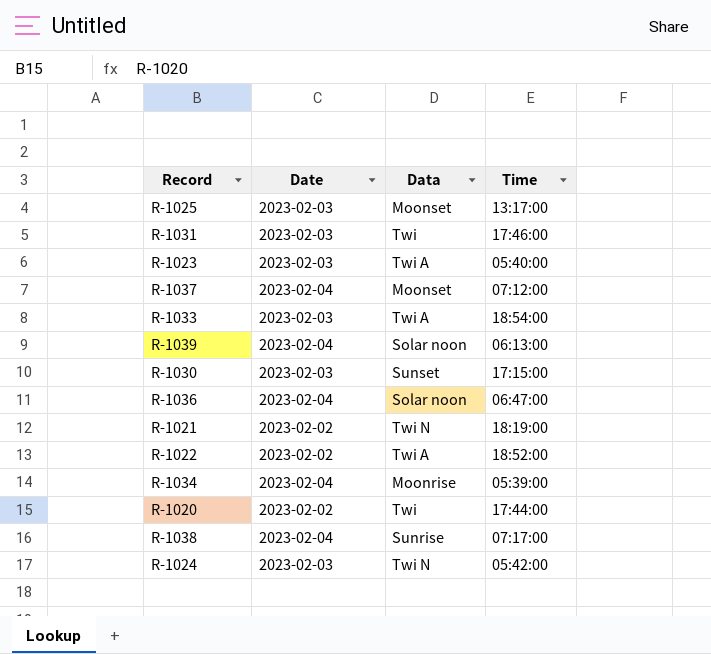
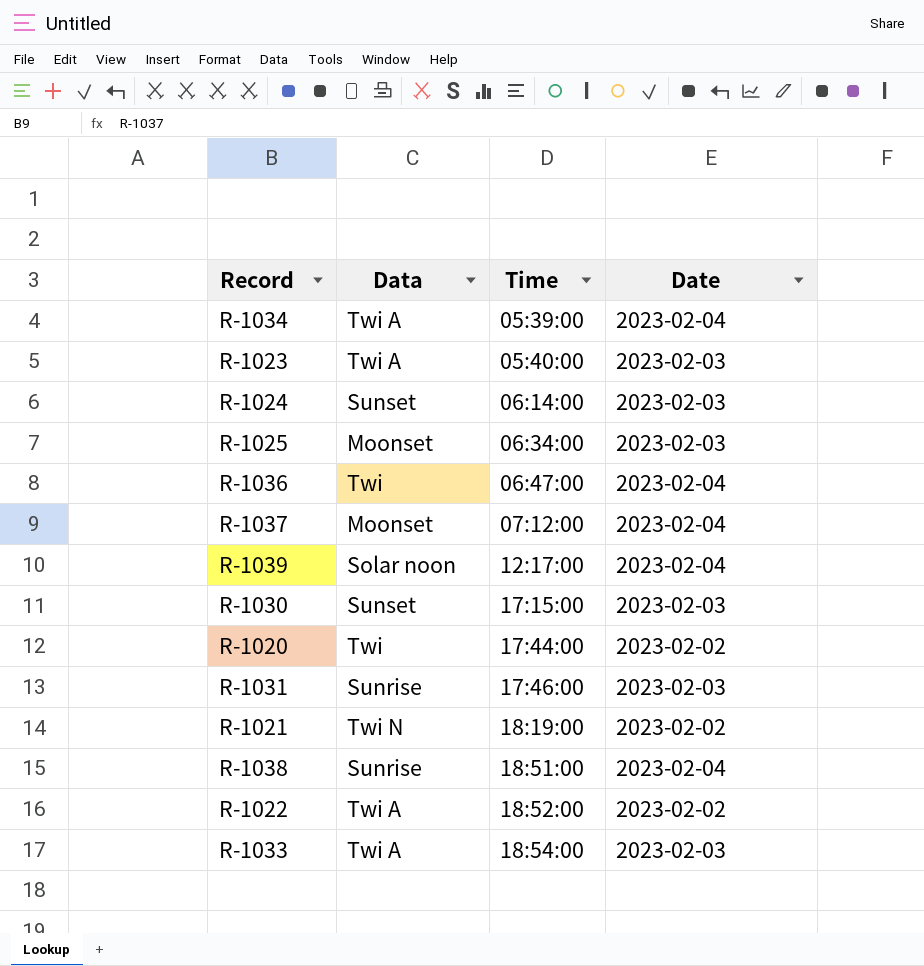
row order: none -> Time ascending
column Date | position: 2 -> 4
R-1034 | Data: Moonrise -> Twi A
R-1024 | Data: Twi N -> Sunset
R-1024 | Time: 05:42:00 -> 06:14:00
R-1025 | Time: 13:17:00 -> 06:34:00
R-1036 | Data: Solar noon -> Twi
R-1039 | Time: 06:13:00 -> 12:17:00
R-1031 | Data: Twi -> Sunrise
R-1038 | Time: 07:17:00 -> 18:51:00

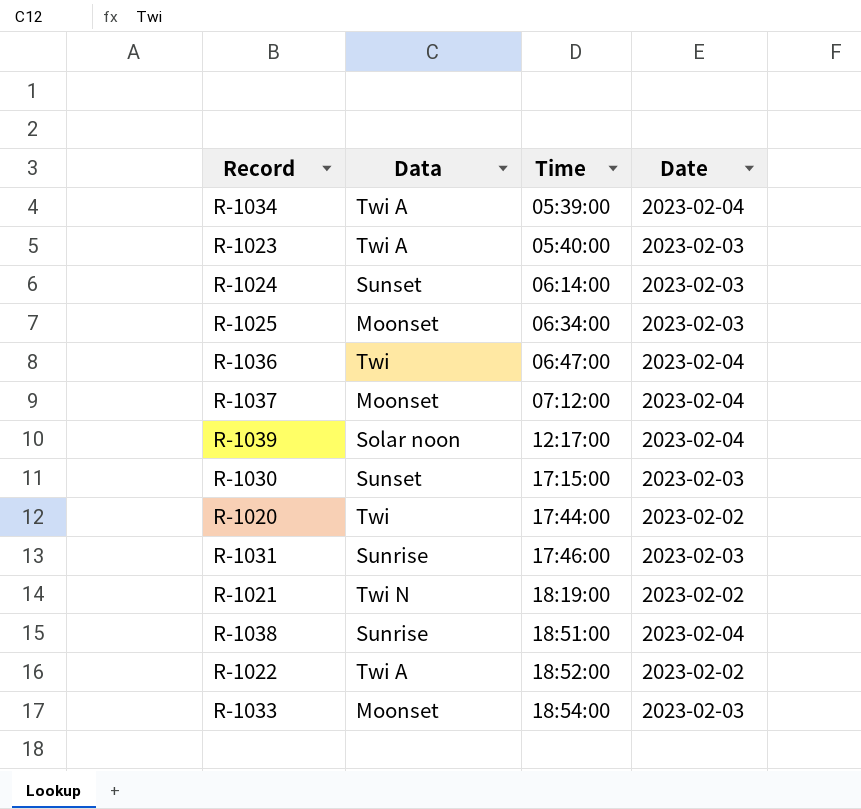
R-1033 | Data: Twi A -> Moonset

